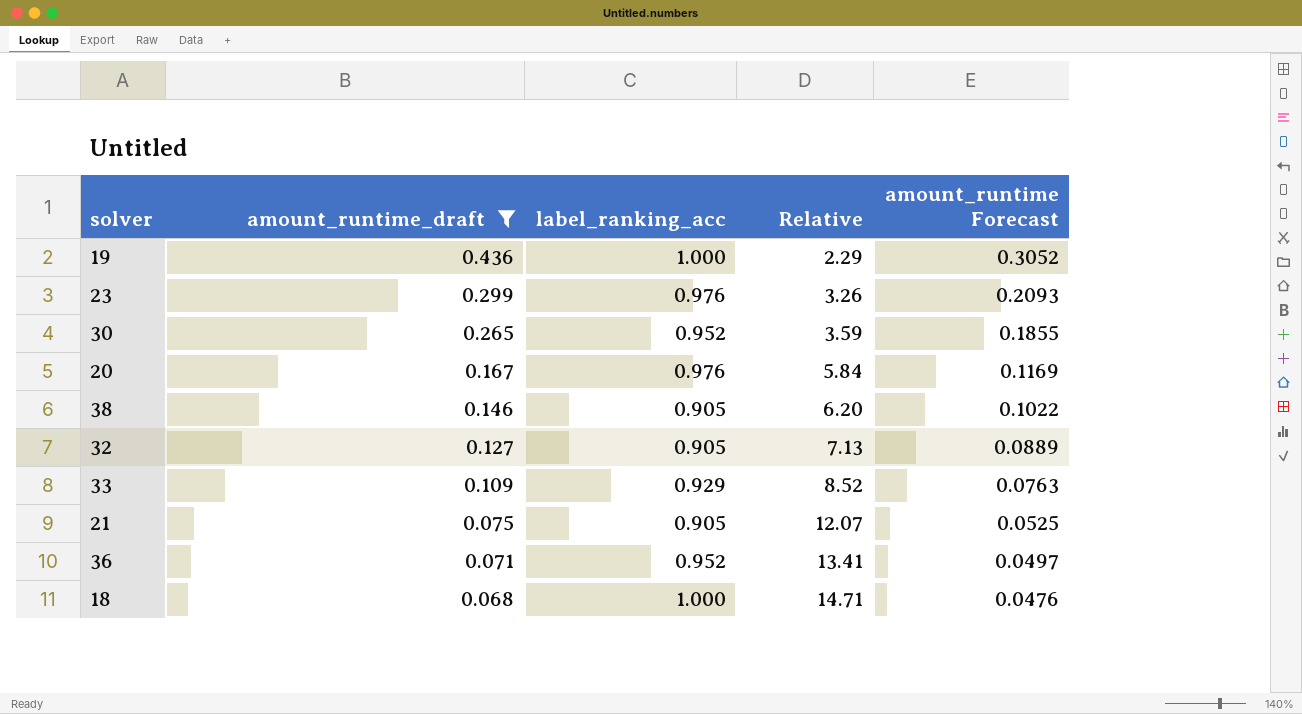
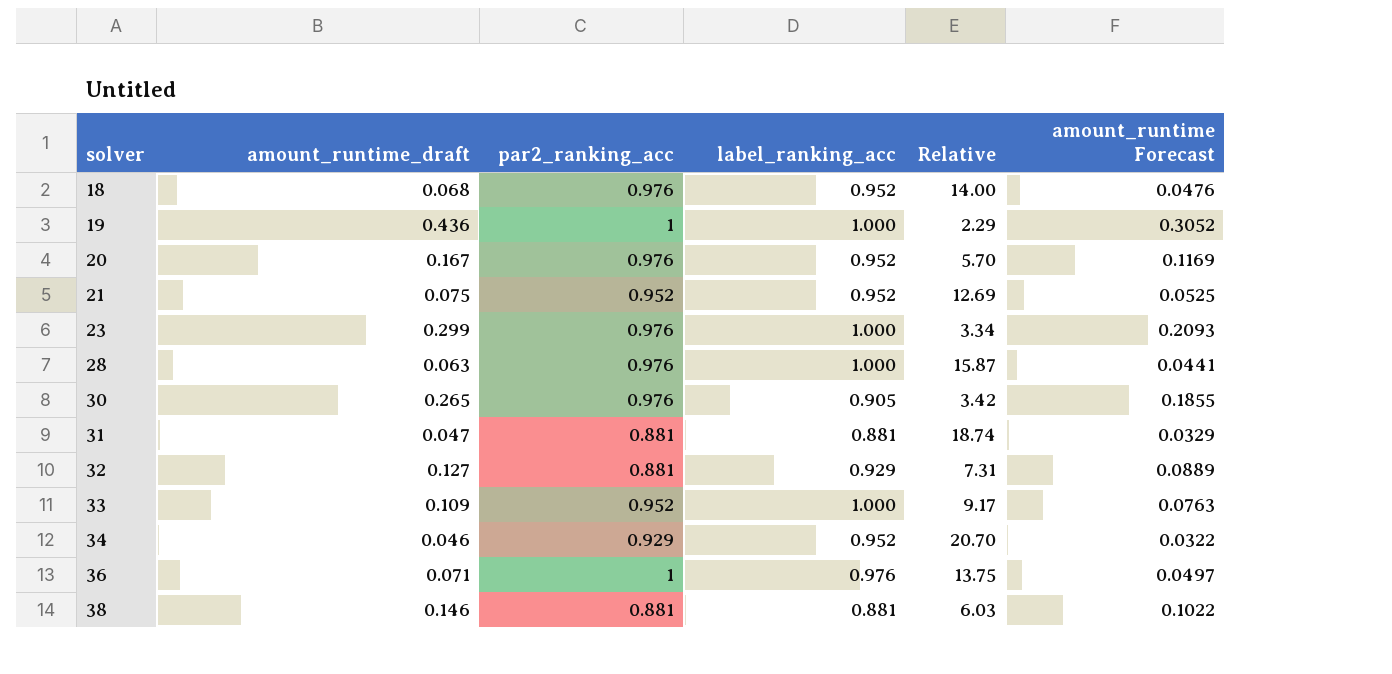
filter: amount_runtime_draft >= 0.068 -> none
row order: amount_runtime_draft descending -> solver ascending
column par2_ranking_acc | position: none -> 3
18 | label_ranking_acc: 1.000 -> 0.952
18 | Relative: 14.71 -> 14.00
20 | label_ranking_acc: 0.976 -> 0.952
20 | Relative: 5.84 -> 5.70
21 | label_ranking_acc: 0.905 -> 0.952
21 | Relative: 12.07 -> 12.69
23 | label_ranking_acc: 0.976 -> 1.000
23 | Relative: 3.26 -> 3.34
30 | label_ranking_acc: 0.952 -> 0.905
30 | Relative: 3.59 -> 3.42
32 | label_ranking_acc: 0.905 -> 0.929
32 | Relative: 7.13 -> 7.31
33 | label_ranking_acc: 0.929 -> 1.000
33 | Relative: 8.52 -> 9.17
36 | label_ranking_acc: 0.952 -> 0.976
36 | Relative: 13.41 -> 13.75
38 | label_ranking_acc: 0.905 -> 0.881
38 | Relative: 6.20 -> 6.03

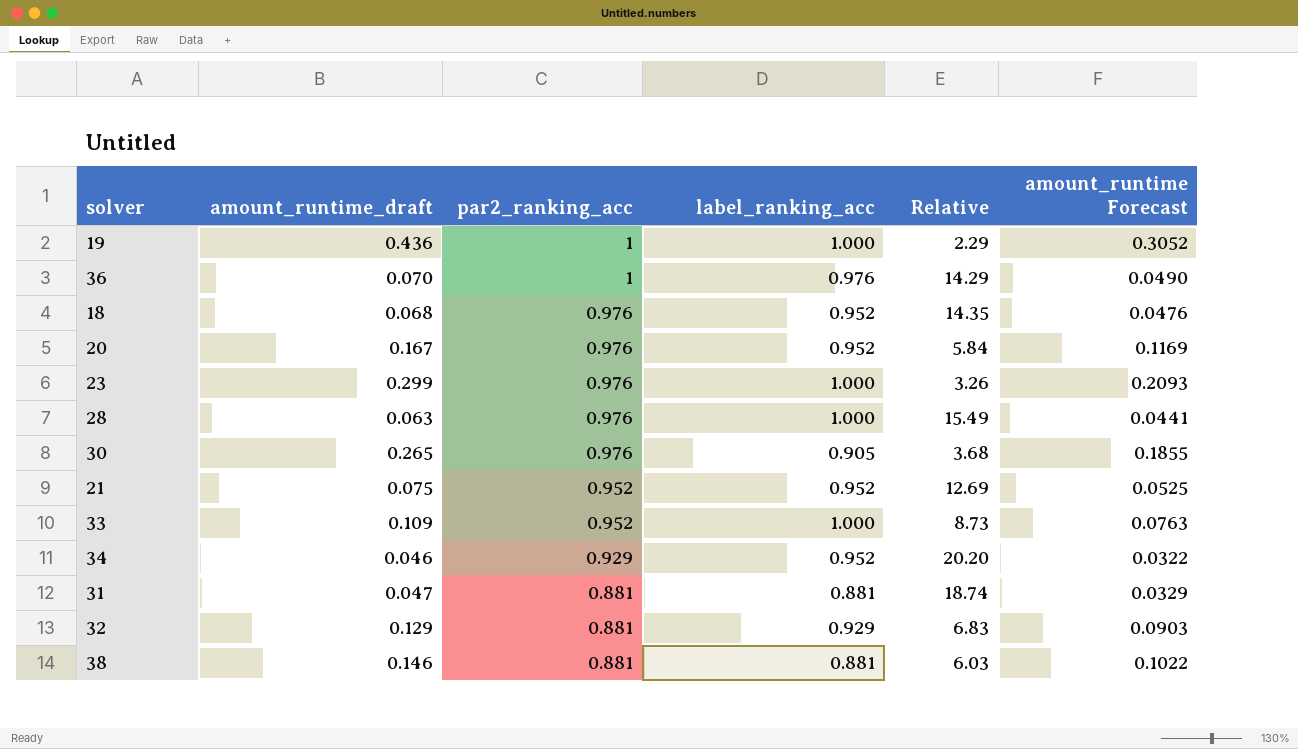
row order: solver ascending -> par2_ranking_acc descending
column Relative | formula: [label_ranking_acc] / [amount_runtime_draft] -> [par2_ranking_acc] / [amount_runtime_draft]
36 | amount_runtime_draft: 0.071 -> 0.070
36 | amount_runtime Forecast: 0.0497 -> 0.0490
32 | amount_runtime_draft: 0.127 -> 0.129
32 | amount_runtime Forecast: 0.0889 -> 0.0903

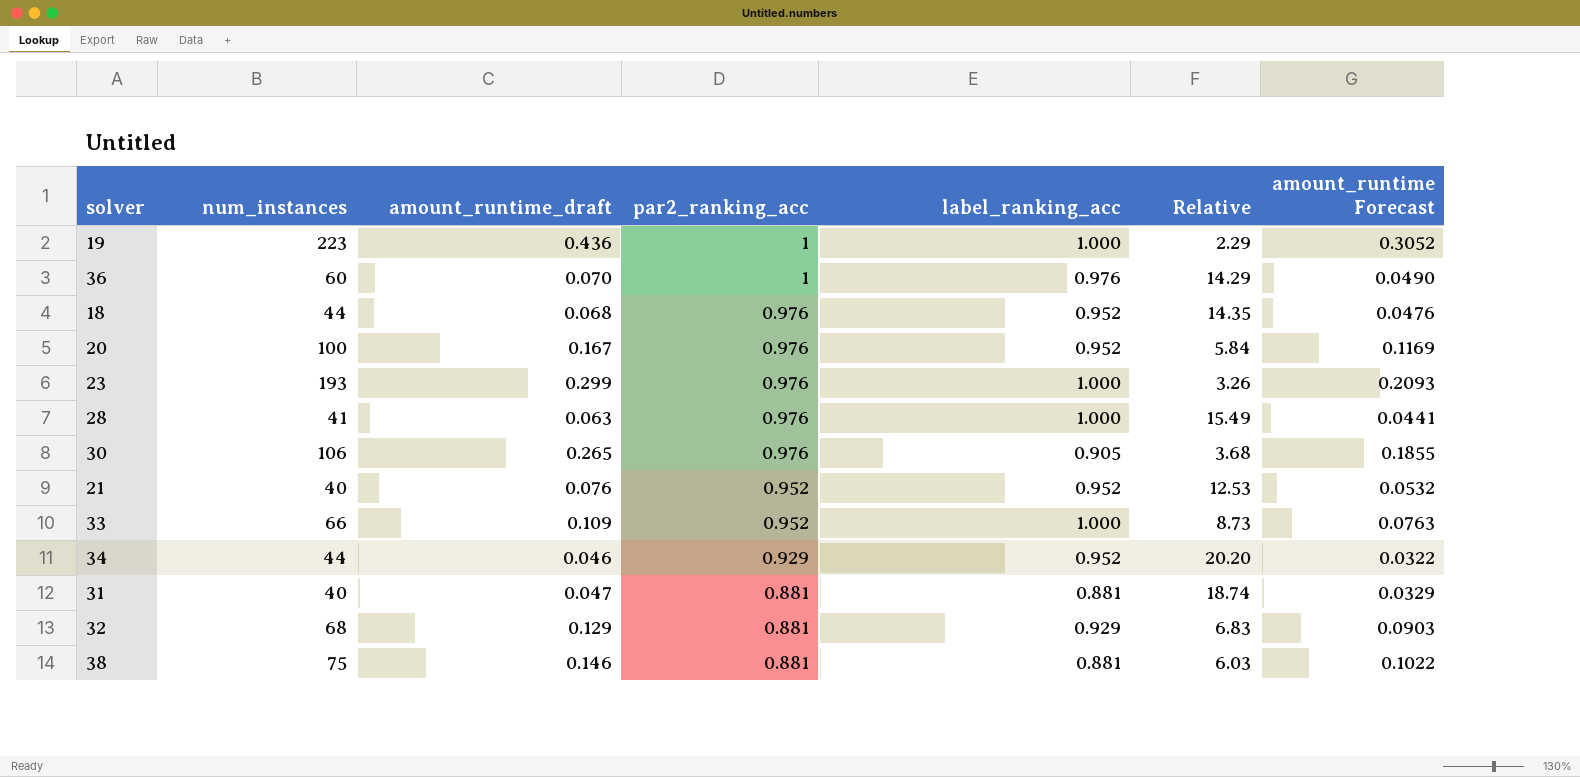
column num_instances | position: none -> 2
21 | amount_runtime_draft: 0.075 -> 0.076
21 | Relative: 12.69 -> 12.53
21 | amount_runtime Forecast: 0.0525 -> 0.0532

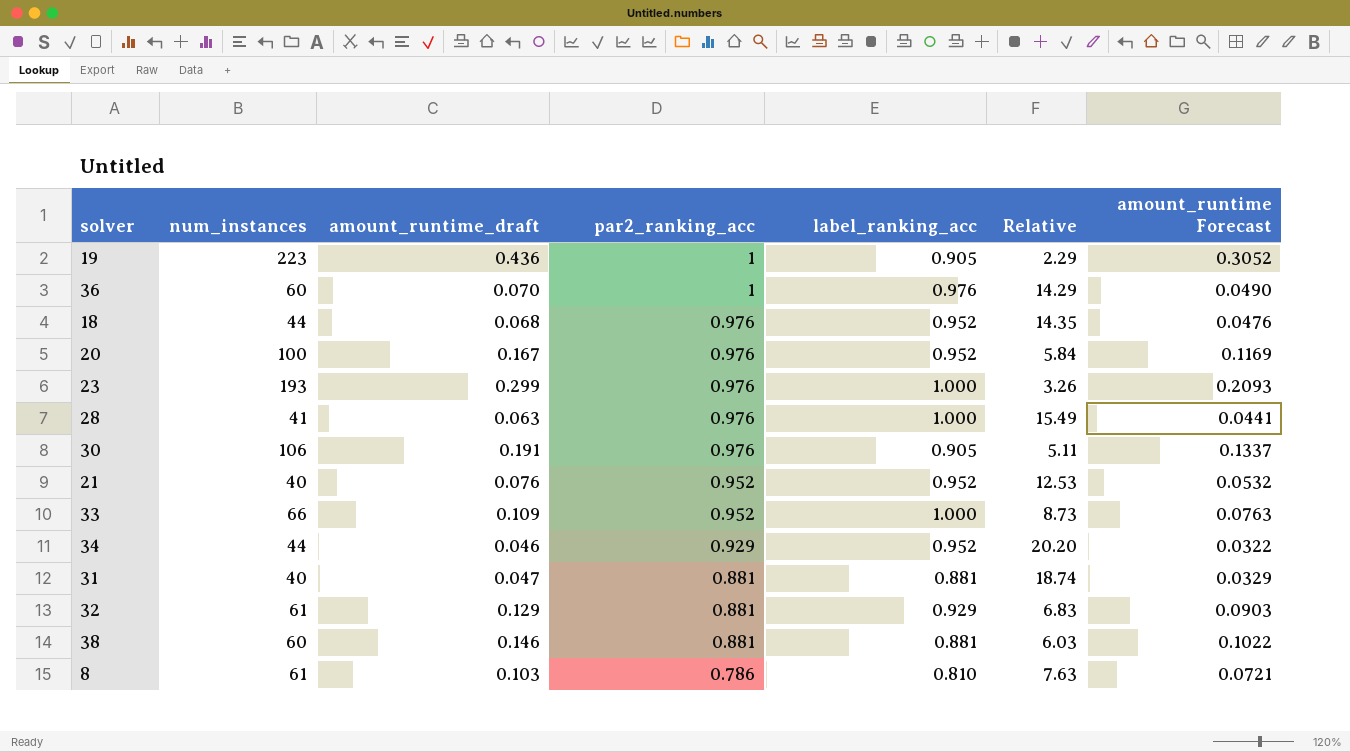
19 | label_ranking_acc: 1.000 -> 0.905
30 | amount_runtime_draft: 0.265 -> 0.191
30 | Relative: 3.68 -> 5.11
30 | amount_runtime Forecast: 0.1855 -> 0.1337
32 | num_instances: 68 -> 61
38 | num_instances: 75 -> 60
row 8: none -> 61 | 0.103 | 0.786 | 0.810 | 7.63 | 0.0721

